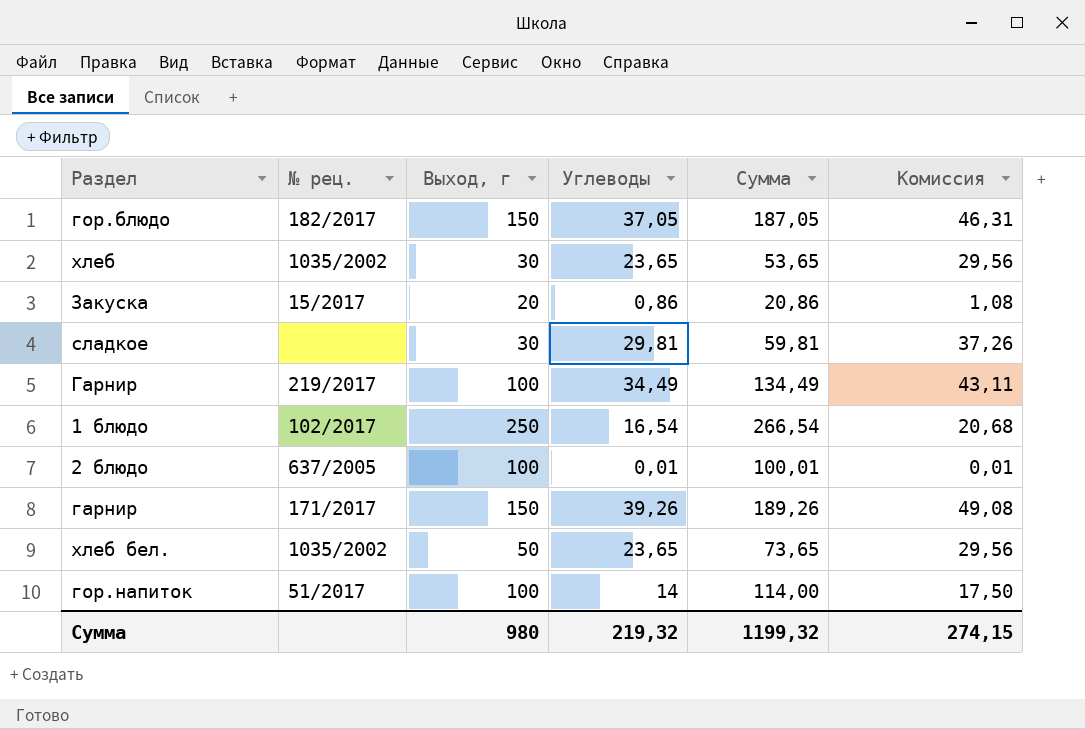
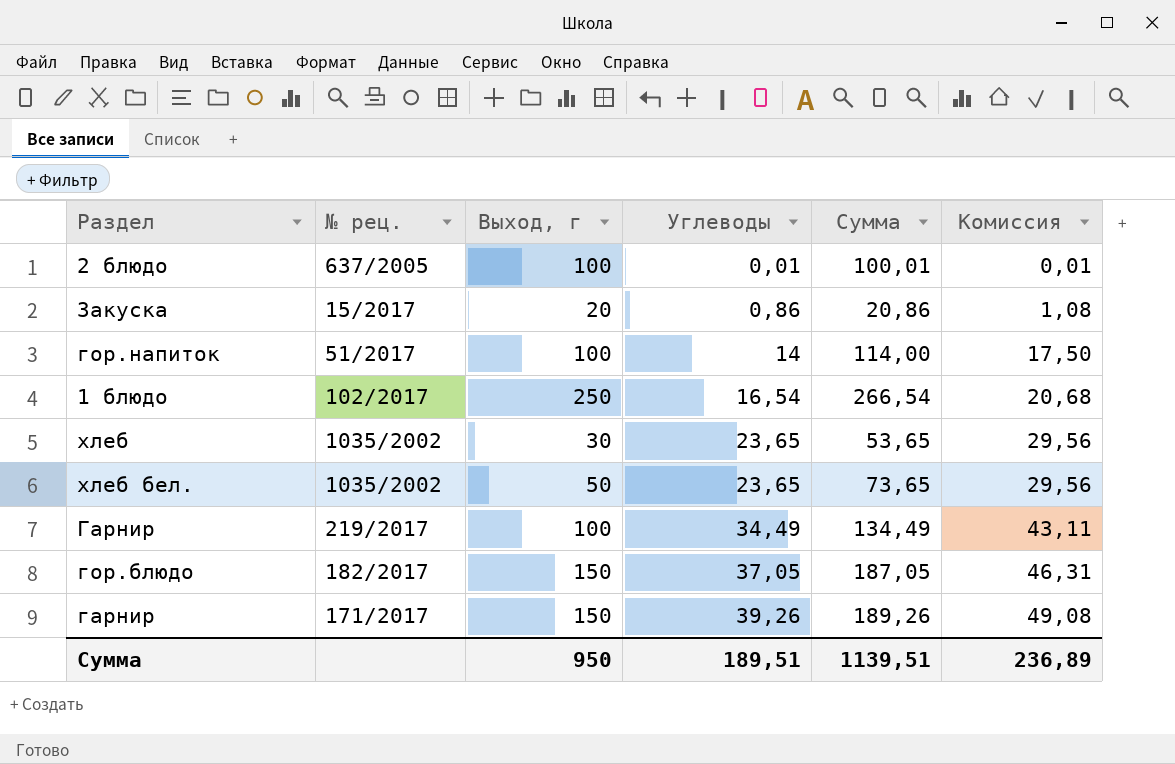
row order: none -> Углеводы ascending
row сладкое: none | 30 | 29,81 | 59,81 | 37,26 -> none
Сумма | Выход, г: 980 -> 950
Сумма | Углеводы: 219,32 -> 189,51
Сумма | Сумма: 1199,32 -> 1139,51
Сумма | Комиссия: 274,15 -> 236,89

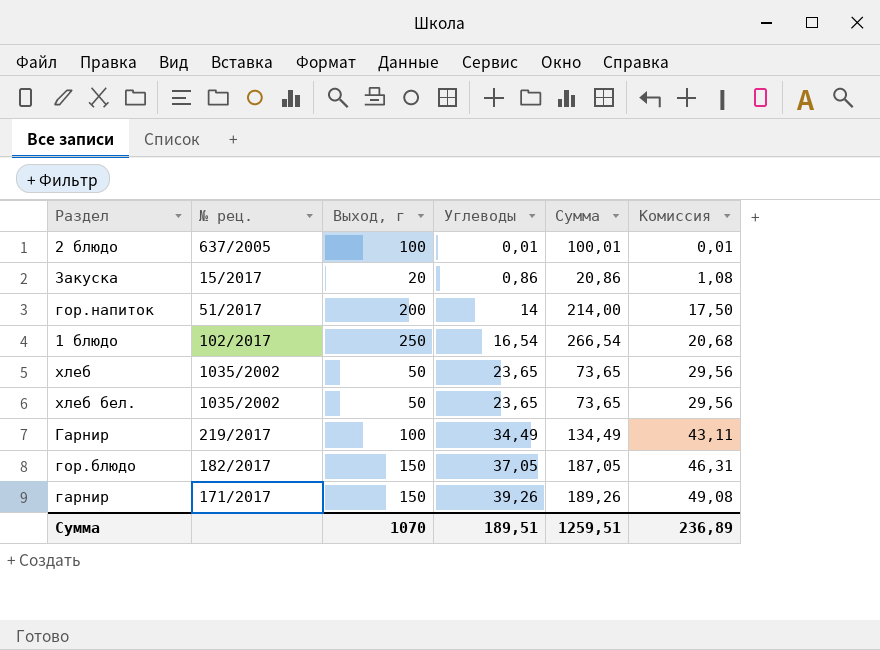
гор.напиток | Выход, г: 100 -> 200
гор.напиток | Сумма: 114,00 -> 214,00
хлеб | Выход, г: 30 -> 50
хлеб | Сумма: 53,65 -> 73,65
Сумма | Выход, г: 950 -> 1070
Сумма | Сумма: 1139,51 -> 1259,51

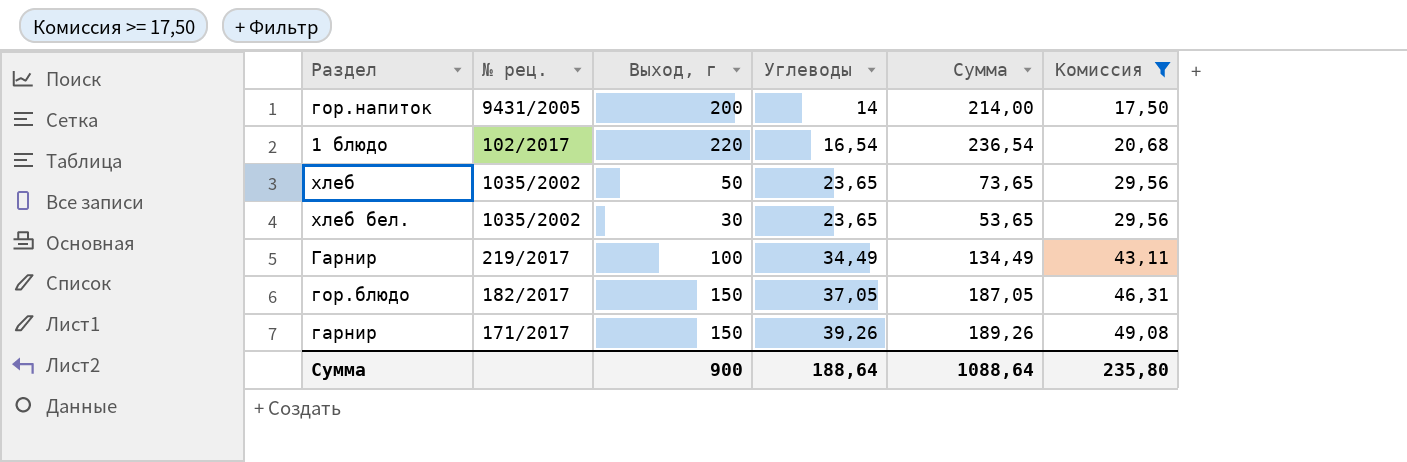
filter: none -> Комиссия >= 17,50
гор.напиток | № рец.: 51/2017 -> 9431/2005
1 блюдо | Выход, г: 250 -> 220
1 блюдо | Сумма: 266,54 -> 236,54
хлеб бел. | Выход, г: 50 -> 30
хлеб бел. | Сумма: 73,65 -> 53,65
Сумма | Выход, г: 1070 -> 900
Сумма | Углеводы: 189,51 -> 188,64
Сумма | Сумма: 1259,51 -> 1088,64
Сумма | Комиссия: 236,89 -> 235,80

